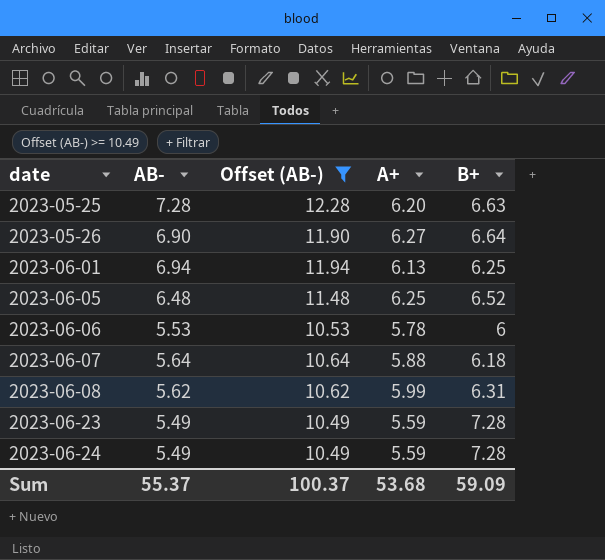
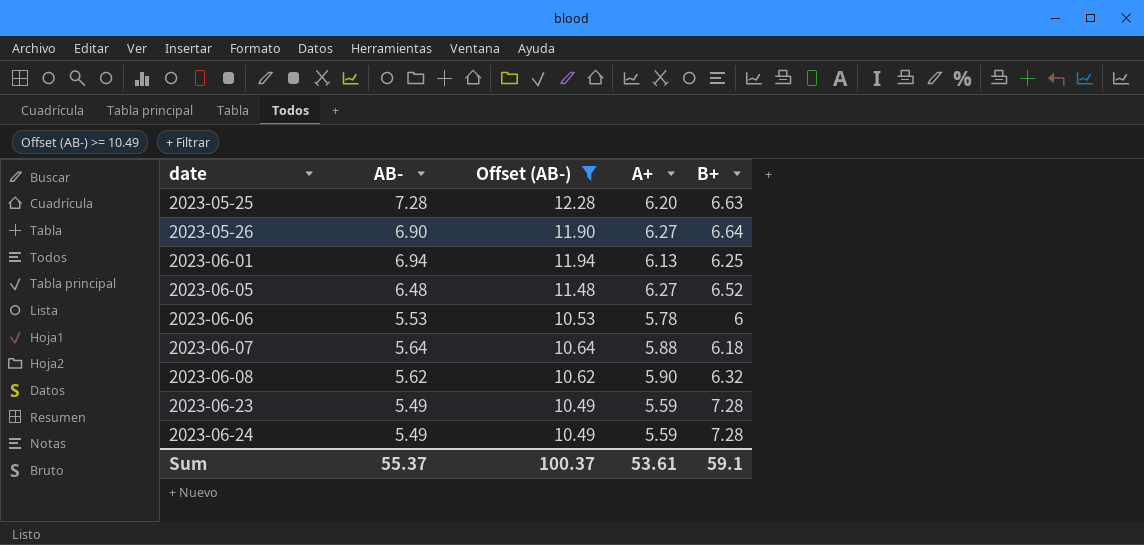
2023-06-05 | A+: 6.25 -> 6.27
2023-06-08 | A+: 5.99 -> 5.90
2023-06-08 | B+: 6.31 -> 6.32
Sum | A+: 53.68 -> 53.61
Sum | B+: 59.09 -> 59.1

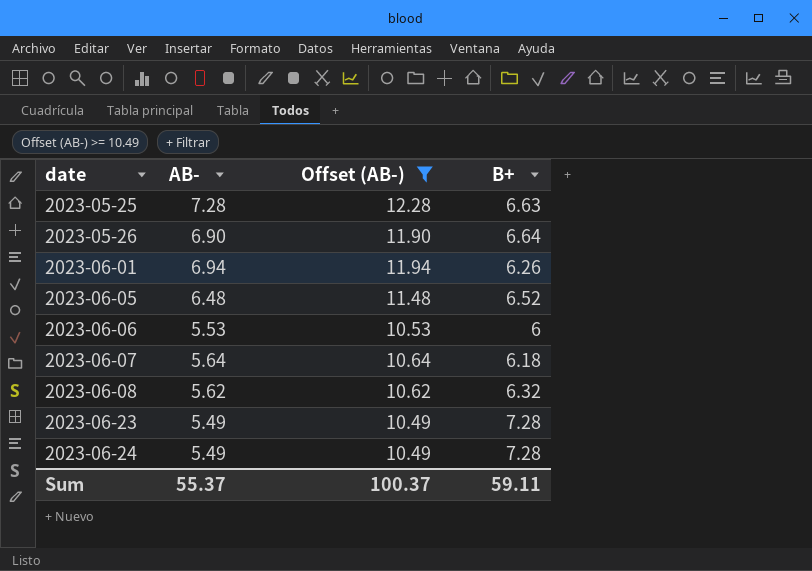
column A+ | position: 4 -> none
2023-06-01 | B+: 6.25 -> 6.26
Sum | B+: 59.1 -> 59.11

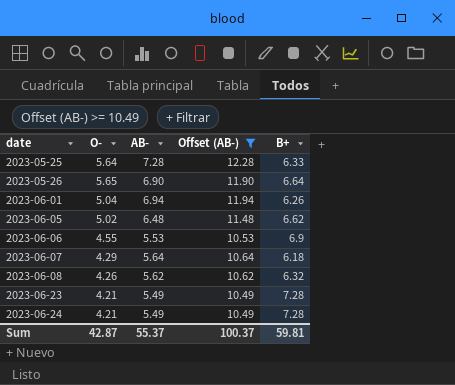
column O- | position: none -> 2
2023-05-25 | B+: 6.63 -> 6.33
2023-06-05 | B+: 6.52 -> 6.62
2023-06-06 | B+: 6 -> 6.9
Sum | B+: 59.11 -> 59.81

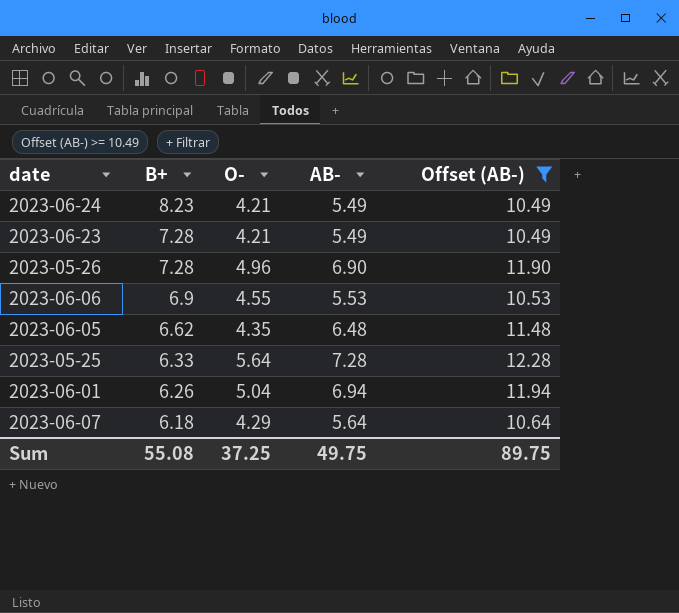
row order: date ascending -> B+ descending
column B+ | position: 5 -> 2
row 2023-06-08: 4.26 | 5.62 | 10.62 | 6.32 -> none
2023-06-24 | B+: 7.28 -> 8.23
2023-05-26 | B+: 6.64 -> 7.28
2023-05-26 | O-: 5.65 -> 4.96
2023-06-05 | O-: 5.02 -> 4.35
Sum | B+: 59.81 -> 55.08
Sum | O-: 42.87 -> 37.25
Sum | AB-: 55.37 -> 49.75
Sum | Offset (AB-): 100.37 -> 89.75

